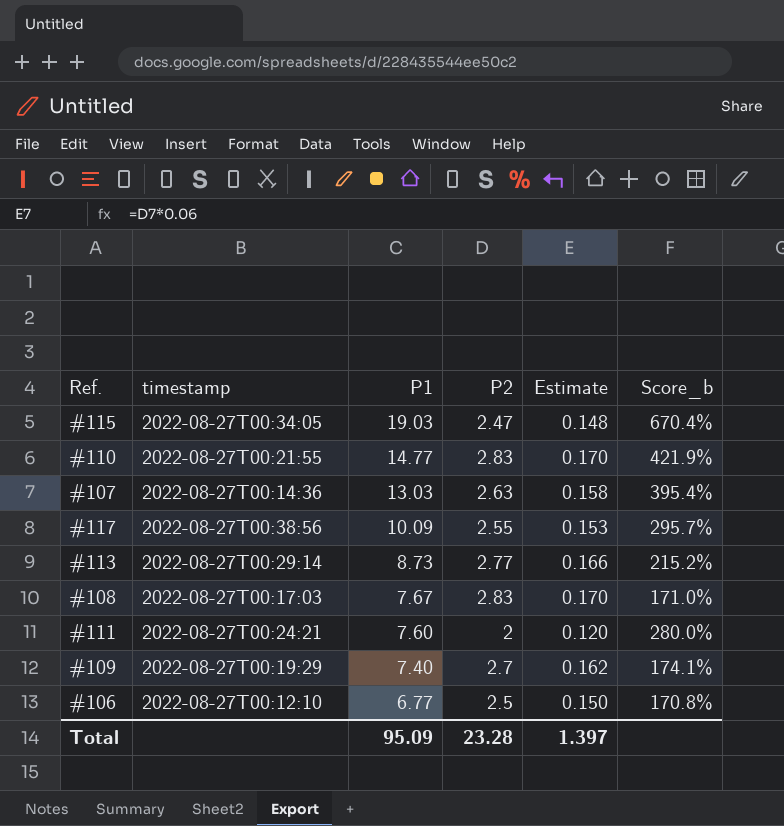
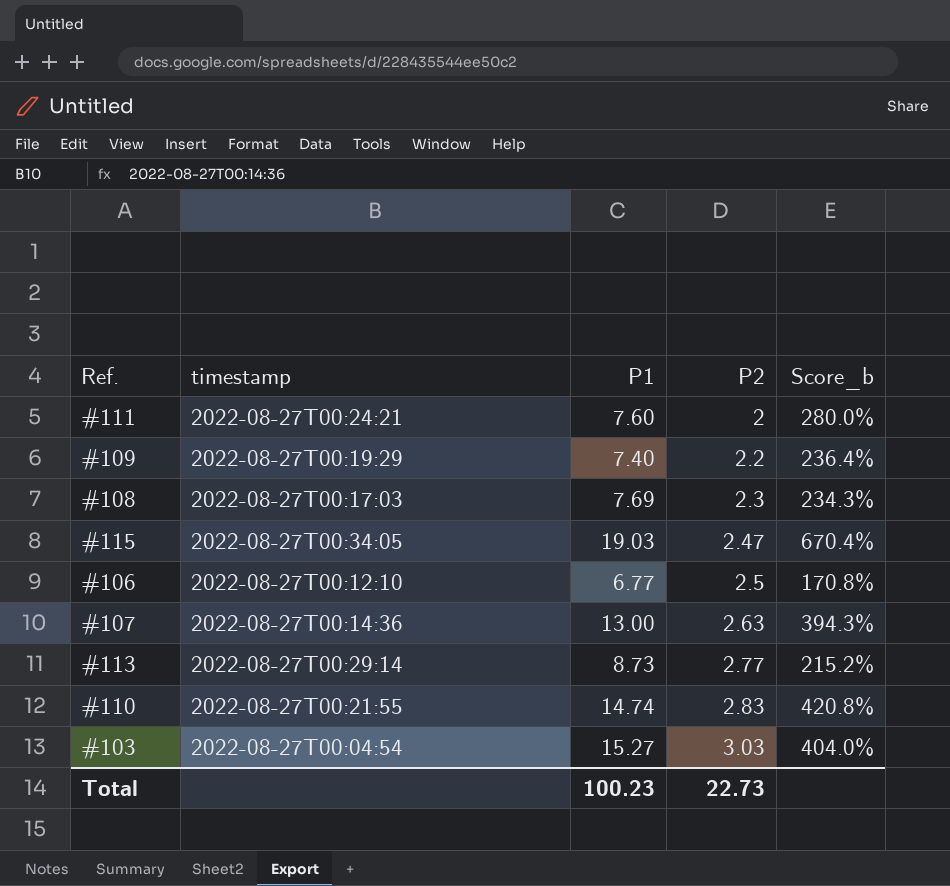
row order: P1 descending -> P2 ascending
column Estimate | formula: [P2] * 0.06 -> none
row #117: 2022-08-27T00:38:56 | 10.09 | 2.55 | 0.153 | 295.7% -> none
#109 | P2: 2.7 -> 2.2
#109 | Score_b: 174.1% -> 236.4%
#108 | P1: 7.67 -> 7.69
#108 | P2: 2.83 -> 2.3
#108 | Score_b: 171.0% -> 234.3%
#107 | P1: 13.03 -> 13.00
#107 | Score_b: 395.4% -> 394.3%
#110 | P1: 14.77 -> 14.74
#110 | Score_b: 421.9% -> 420.8%
row #103: none -> 2022-08-27T00:04:54 | 15.27 | 3.03 | 404.0%
Total | P1: 95.09 -> 100.23
Total | P2: 23.28 -> 22.73

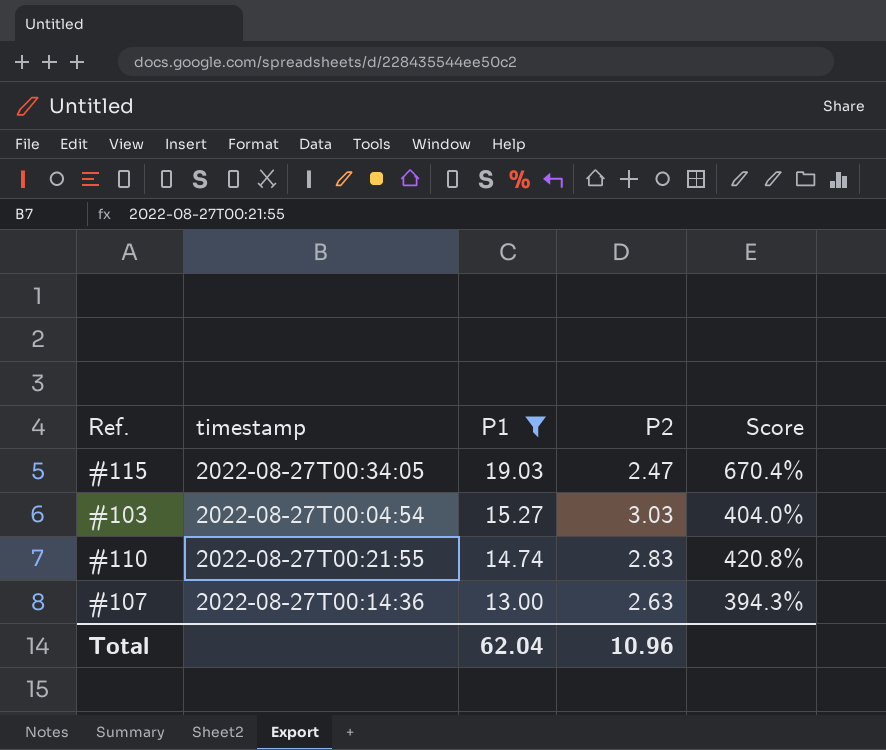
filter: none -> P1 >= 13.00
row order: P2 ascending -> P1 descending
column name: Score_b -> Score
Total | P1: 100.23 -> 62.04
Total | P2: 22.73 -> 10.96

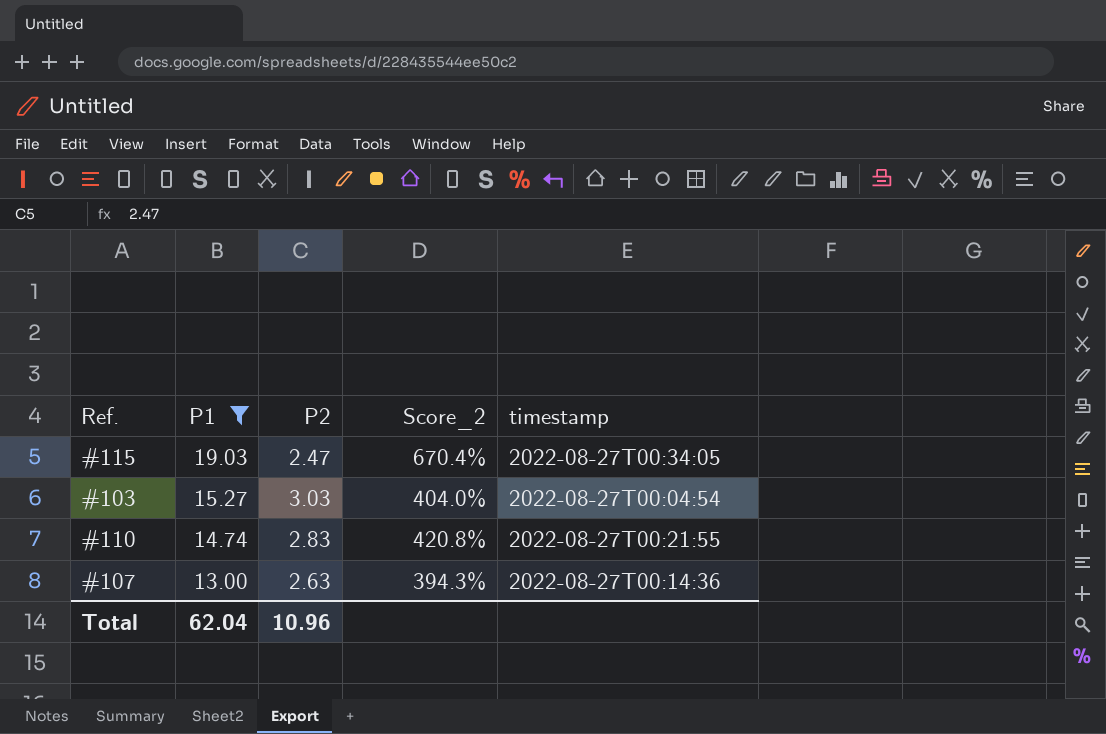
column name: Score -> Score_2
column timestamp | position: 2 -> 5

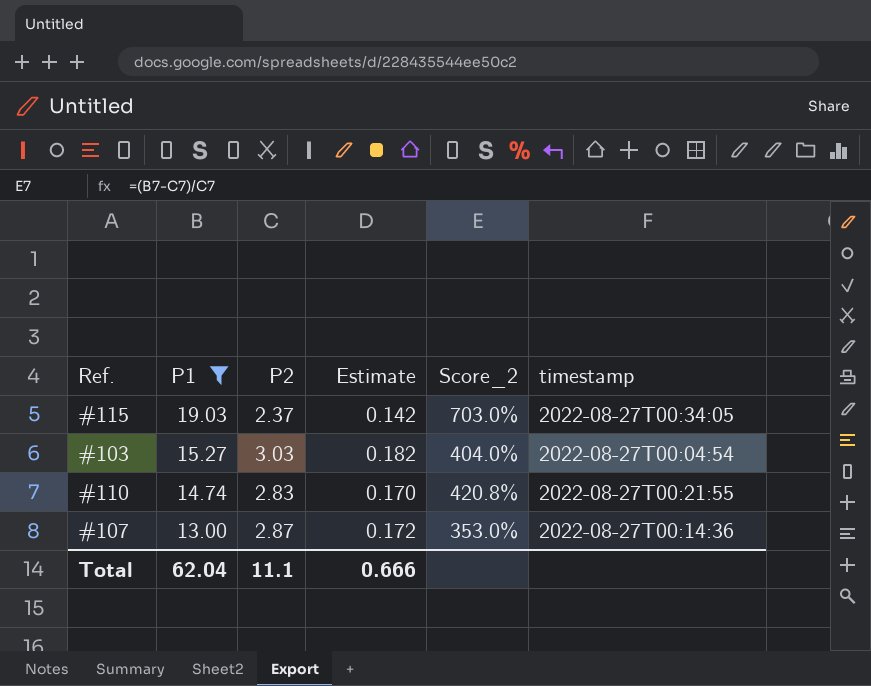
column Estimate | formula: none -> [P2] * 0.06
#115 | P2: 2.47 -> 2.37
#115 | Score_2: 670.4% -> 703.0%
#107 | P2: 2.63 -> 2.87
#107 | Score_2: 394.3% -> 353.0%
Total | P2: 10.96 -> 11.1

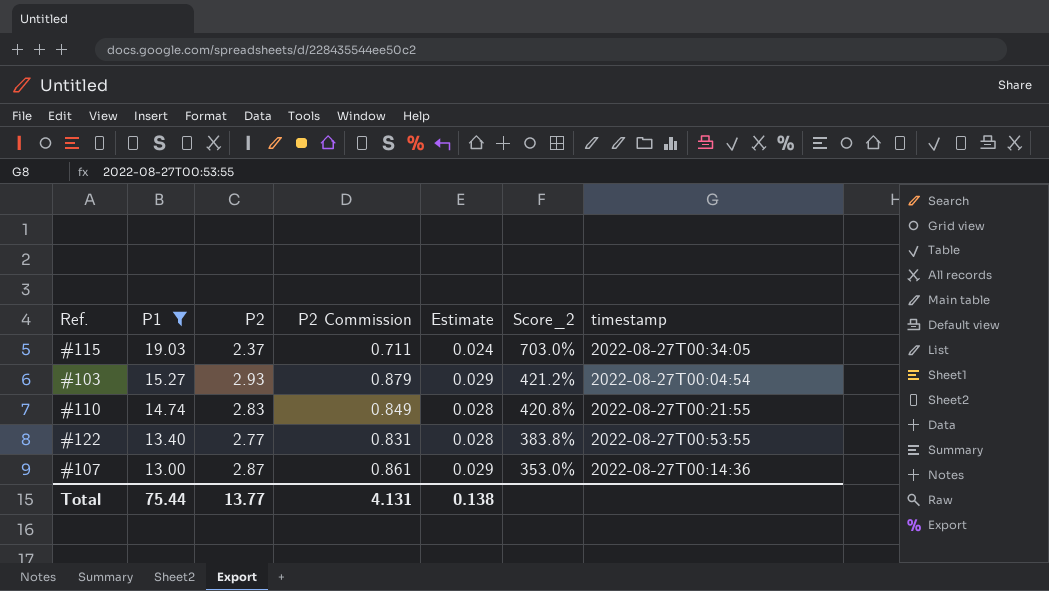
column P2 Commission | formula: none -> [P2] * 0.3
column Estimate | formula: [P2] * 0.06 -> [P2] * 0.01
#103 | P2: 3.03 -> 2.93
#103 | Score_2: 404.0% -> 421.2%
row #122: none -> 13.40 | 2.77 | 0.831 | 0.028 | 383.8% | 2022-08-27T00:53:55
Total | P1: 62.04 -> 75.44
Total | P2: 11.1 -> 13.77
Total | Estimate: 0.666 -> 0.138

